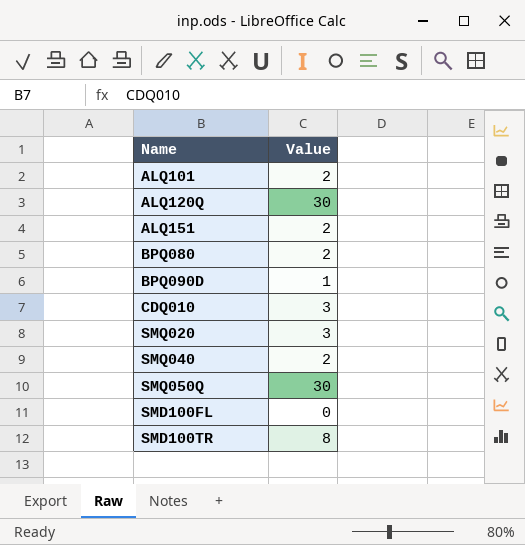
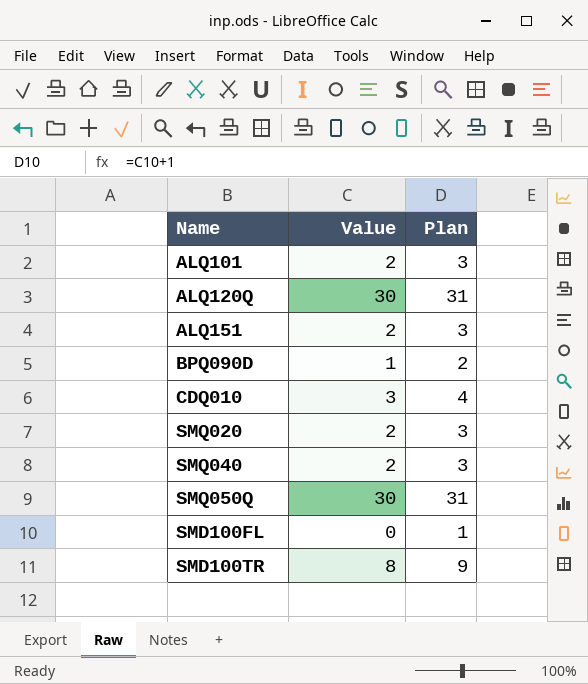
column Plan | formula: none -> [Value] + 1
row BPQ080: 2 -> none
SMQ020 | Value: 3 -> 2

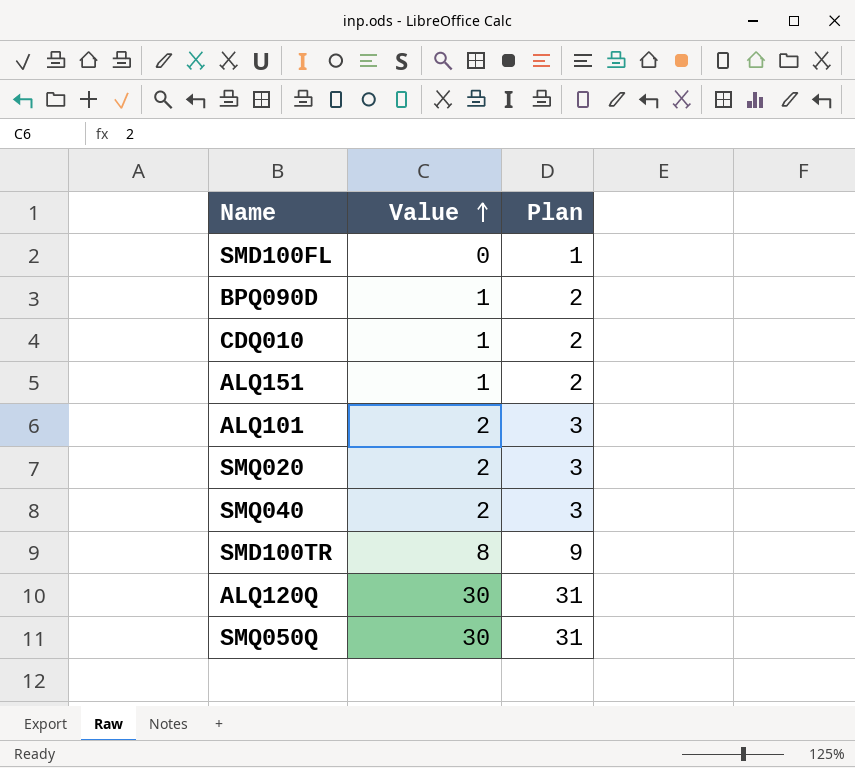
row order: none -> Value ascending
CDQ010 | Value: 3 -> 1
CDQ010 | Plan: 4 -> 2
ALQ151 | Value: 2 -> 1
ALQ151 | Plan: 3 -> 2

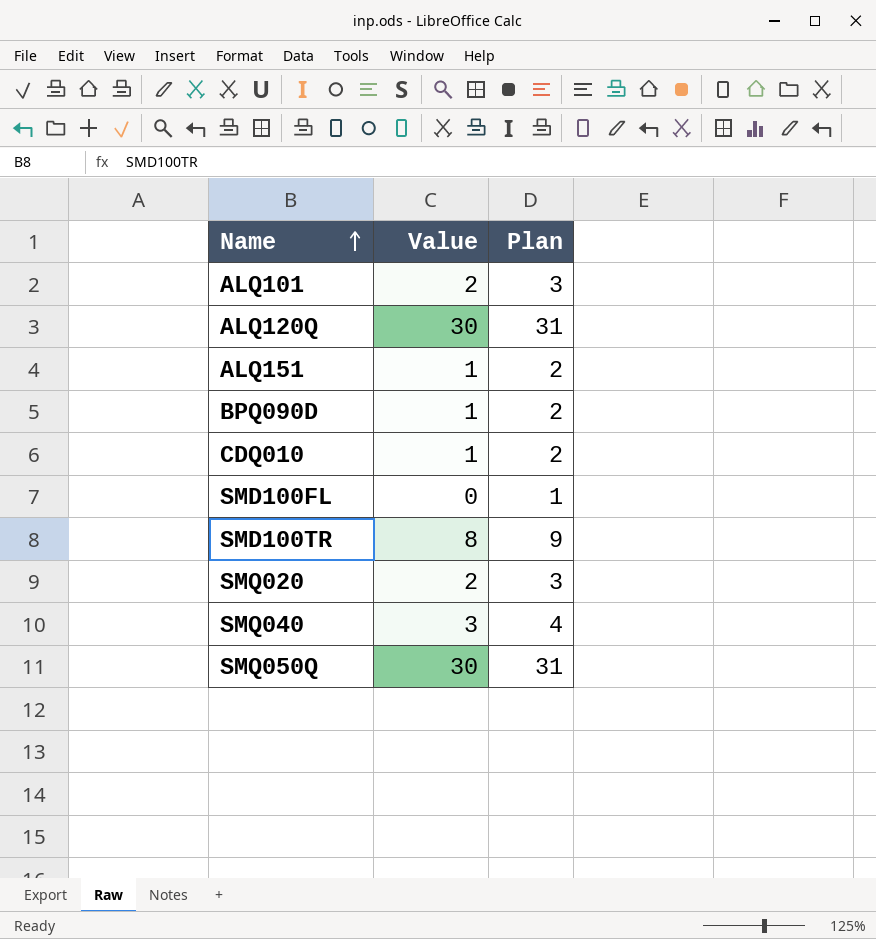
row order: Value ascending -> Name ascending
SMQ040 | Value: 2 -> 3
SMQ040 | Plan: 3 -> 4

